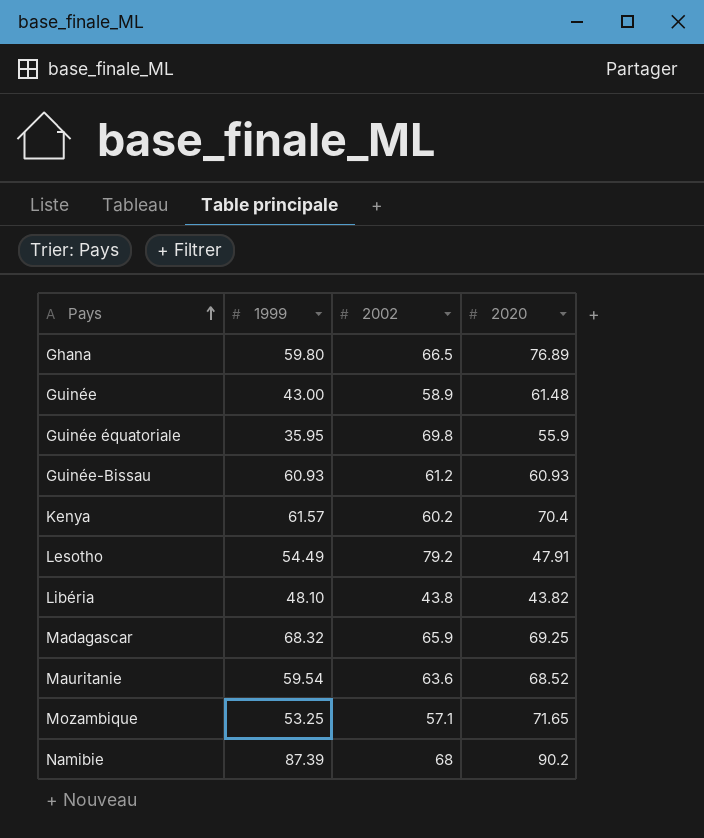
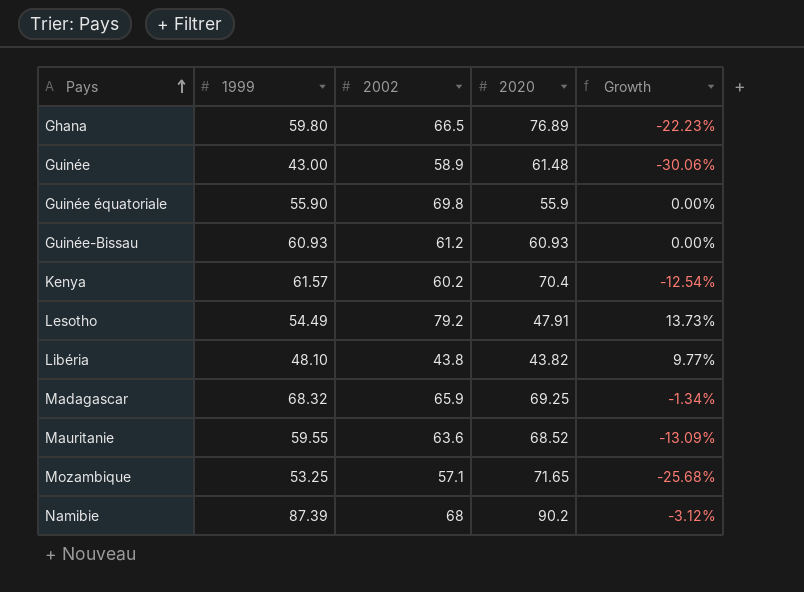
column Growth | formula: none -> ([1999] - [2020]) / [2020]
Guinée équatoriale | 1999: 35.95 -> 55.90
Mauritanie | 1999: 59.54 -> 59.55

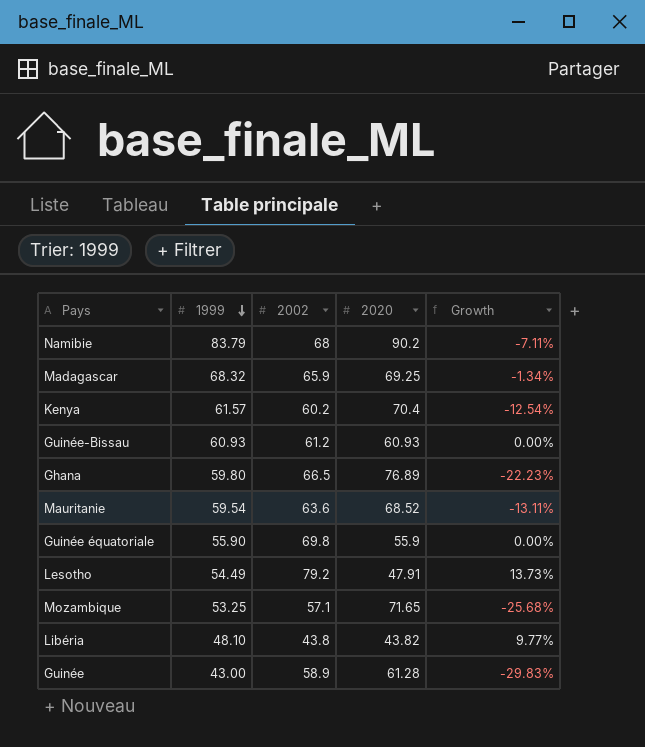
row order: Pays ascending -> 1999 descending
Namibie | 1999: 87.39 -> 83.79
Namibie | Growth: -3.12% -> -7.11%
Mauritanie | 1999: 59.55 -> 59.54
Mauritanie | Growth: -13.09% -> -13.11%
Guinée | 2020: 61.48 -> 61.28
Guinée | Growth: -30.06% -> -29.83%

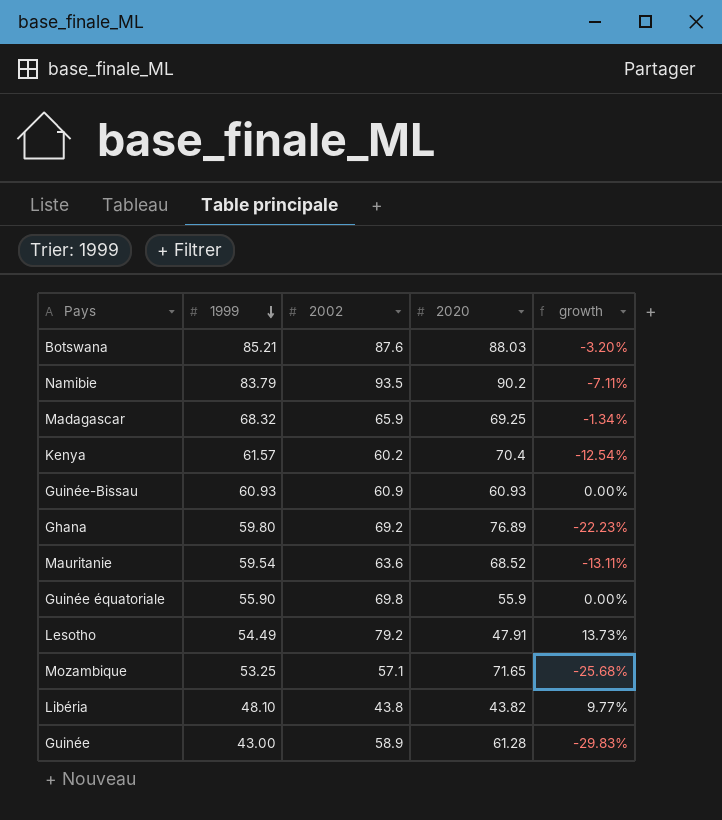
column name: Growth -> growth
row Botswana: none -> 85.21 | 87.6 | 88.03 | -3.20%
Namibie | 2002: 68 -> 93.5
Guinée-Bissau | 2002: 61.2 -> 60.9
Ghana | 2002: 66.5 -> 69.2

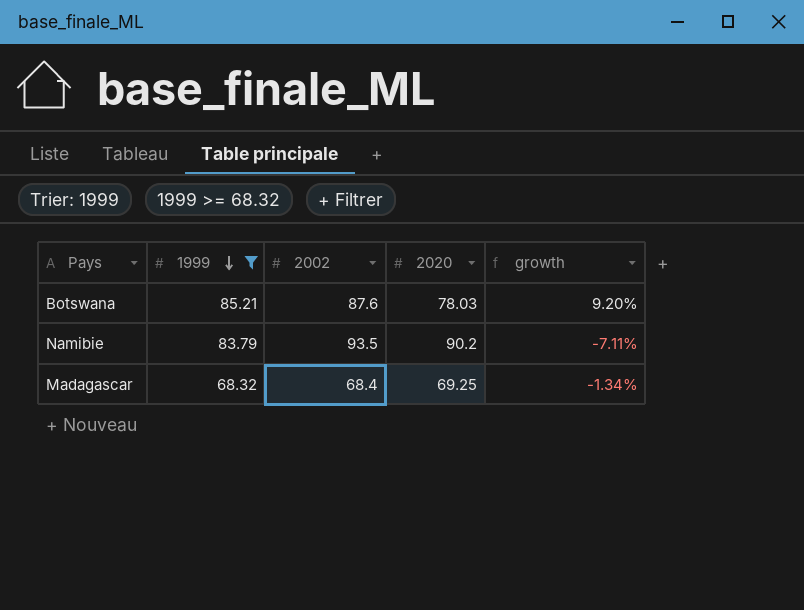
filter: none -> 1999 >= 68.32
Botswana | 2020: 88.03 -> 78.03
Botswana | growth: -3.20% -> 9.20%
Madagascar | 2002: 65.9 -> 68.4

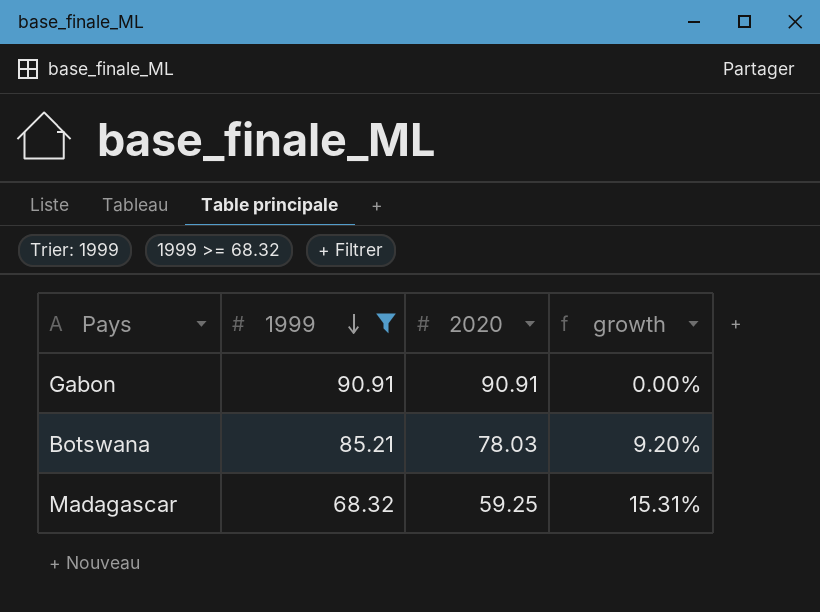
column 2002 | position: 3 -> none
row Namibie: 83.79 | 93.5 | 90.2 | -7.11% -> none
row Gabon: none -> 90.91 | 90.91 | 0.00%
Madagascar | 2020: 69.25 -> 59.25
Madagascar | growth: -1.34% -> 15.31%

